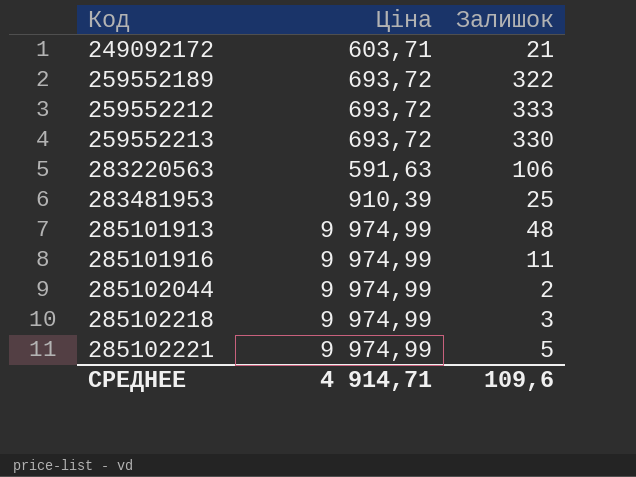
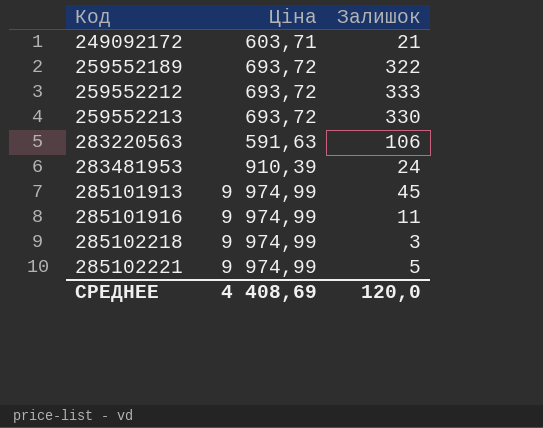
row 285102044: 9 974,99 | 2 -> none
283481953 | Залишок: 25 -> 24
285101913 | Залишок: 48 -> 45
СРЕДНЕЕ | Ціна: 4 914,71 -> 4 408,69
СРЕДНЕЕ | Залишок: 109,6 -> 120,0

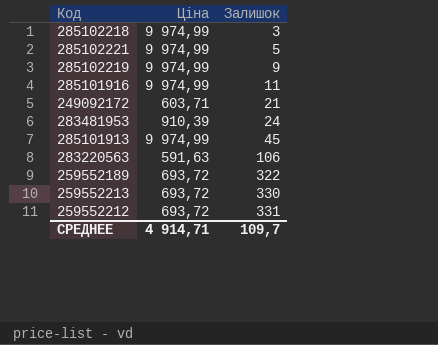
row order: Код ascending -> Залишок ascending
row 285102219: none -> 9 974,99 | 9
259552212 | Залишок: 333 -> 331
СРЕДНЕЕ | Ціна: 4 408,69 -> 4 914,71
СРЕДНЕЕ | Залишок: 120,0 -> 109,7

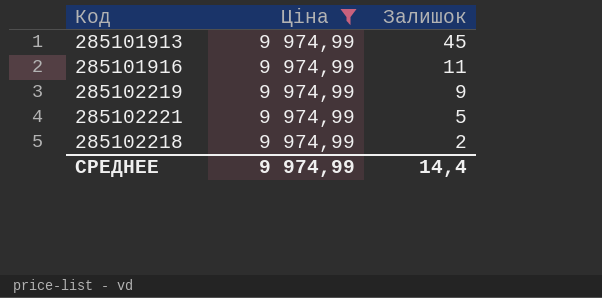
filter: none -> Ціна = 9 974,99
row order: Залишок ascending -> Залишок descending
285102218 | Залишок: 3 -> 2
СРЕДНЕЕ | Ціна: 4 914,71 -> 9 974,99
СРЕДНЕЕ | Залишок: 109,7 -> 14,4

